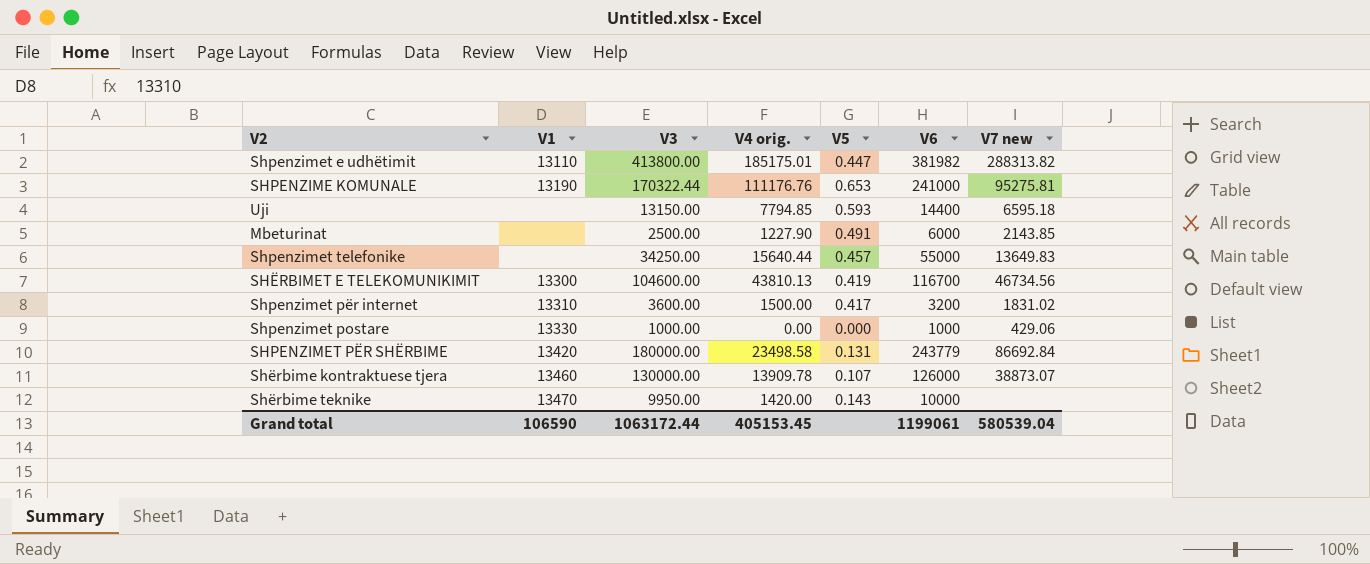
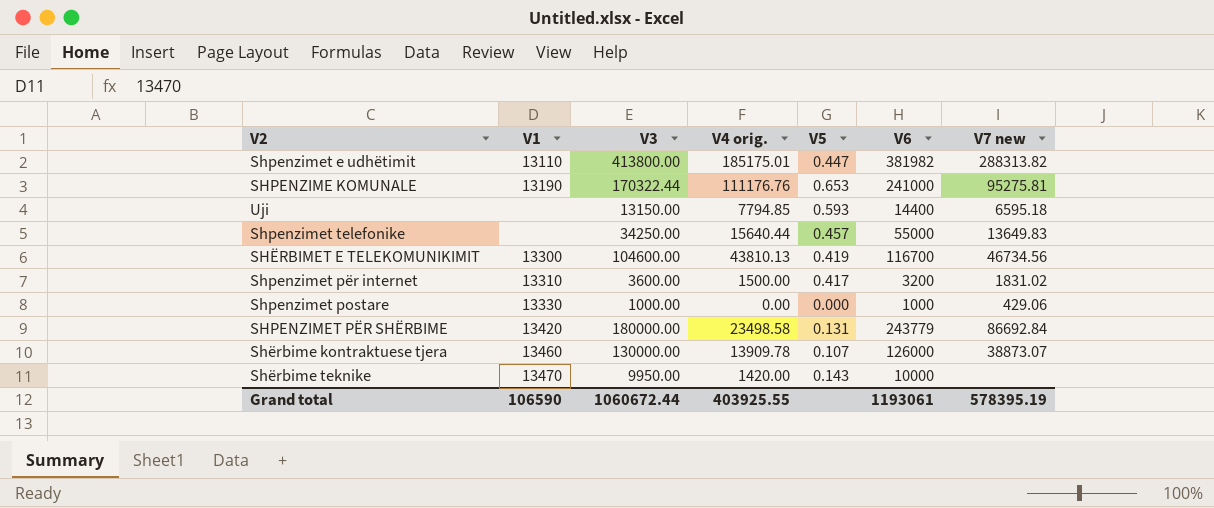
row Mbeturinat: none | 2500.00 | 1227.90 | 0.491 | 6000 | 2143.85 -> none
Grand total | V3: 1063172.44 -> 1060672.44
Grand total | V4 orig.: 405153.45 -> 403925.55
Grand total | V6: 1199061 -> 1193061
Grand total | V7 new: 580539.04 -> 578395.19

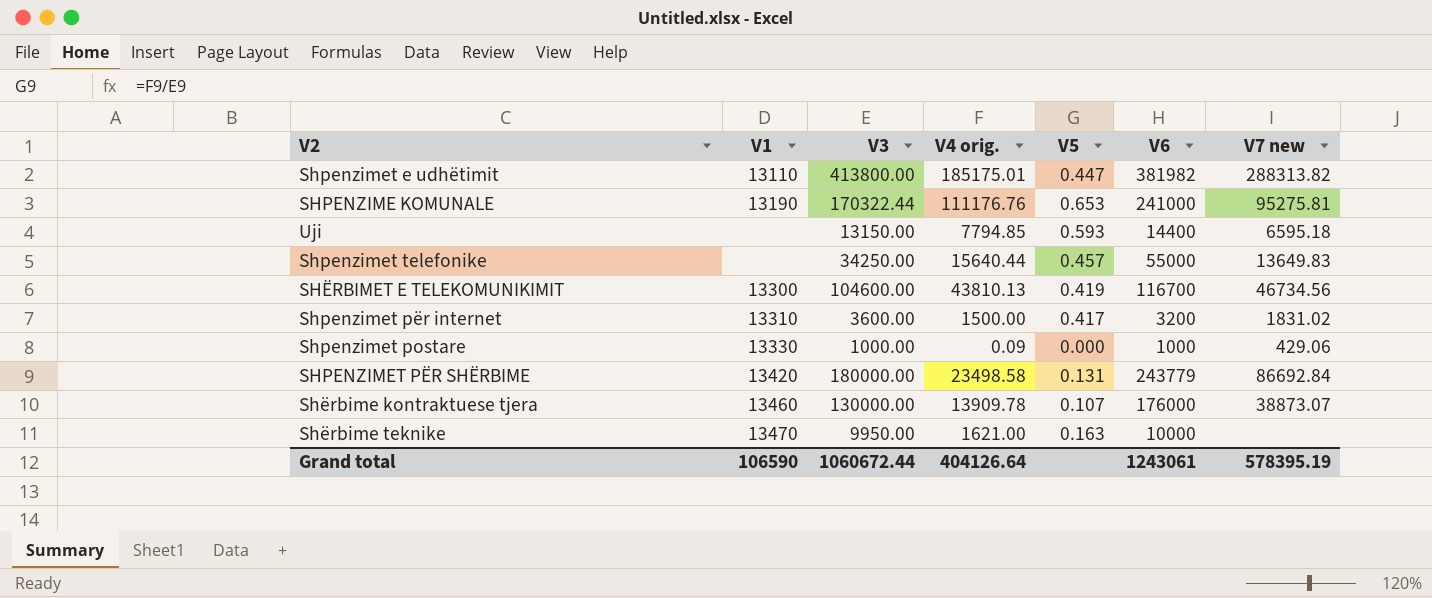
Shpenzimet postare | V4 orig.: 0.00 -> 0.09
Shërbime kontraktuese tjera | V6: 126000 -> 176000
Shërbime teknike | V4 orig.: 1420.00 -> 1621.00
Shërbime teknike | V5: 0.143 -> 0.163
Grand total | V4 orig.: 403925.55 -> 404126.64
Grand total | V6: 1193061 -> 1243061

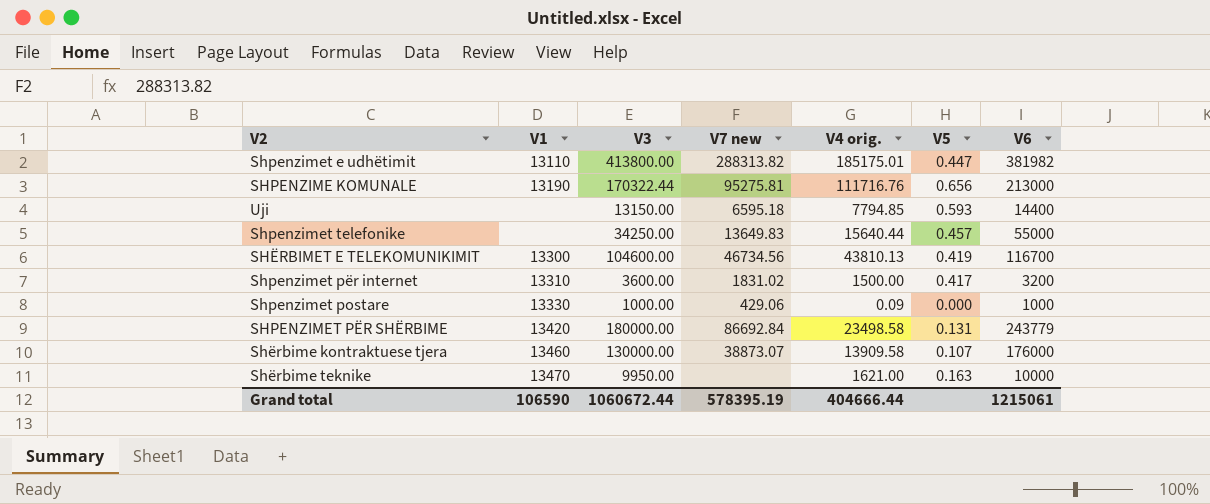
column V7 new | position: 7 -> 4
SHPENZIME KOMUNALE | V4 orig.: 111176.76 -> 111716.76
SHPENZIME KOMUNALE | V5: 0.653 -> 0.656
SHPENZIME KOMUNALE | V6: 241000 -> 213000
Shërbime kontraktuese tjera | V4 orig.: 13909.78 -> 13909.58
Grand total | V4 orig.: 404126.64 -> 404666.44
Grand total | V6: 1243061 -> 1215061

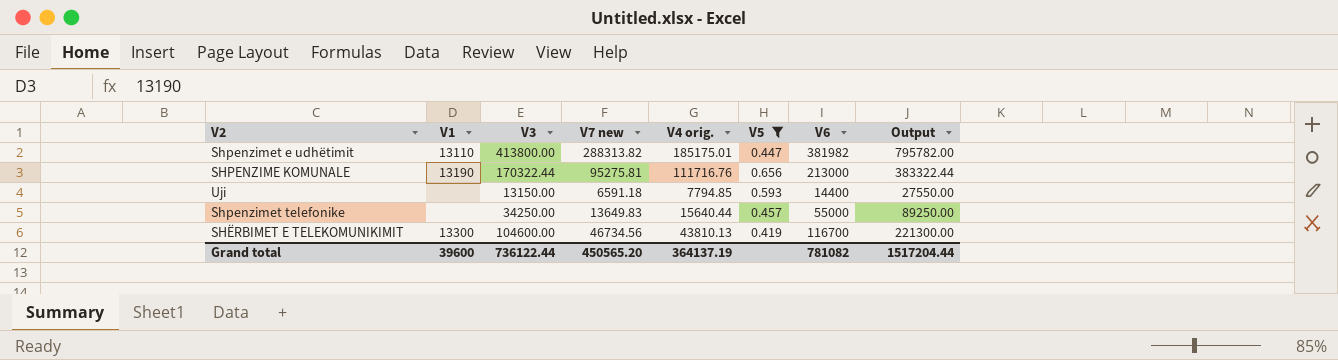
filter: none -> V5 >= 0.419
column Output | formula: none -> [V3] + [V6]
Uji | V7 new: 6595.18 -> 6591.18
Grand total | V1: 106590 -> 39600
Grand total | V3: 1060672.44 -> 736122.44
Grand total | V7 new: 578395.19 -> 450565.20
Grand total | V4 orig.: 404666.44 -> 364137.19
Grand total | V6: 1215061 -> 781082

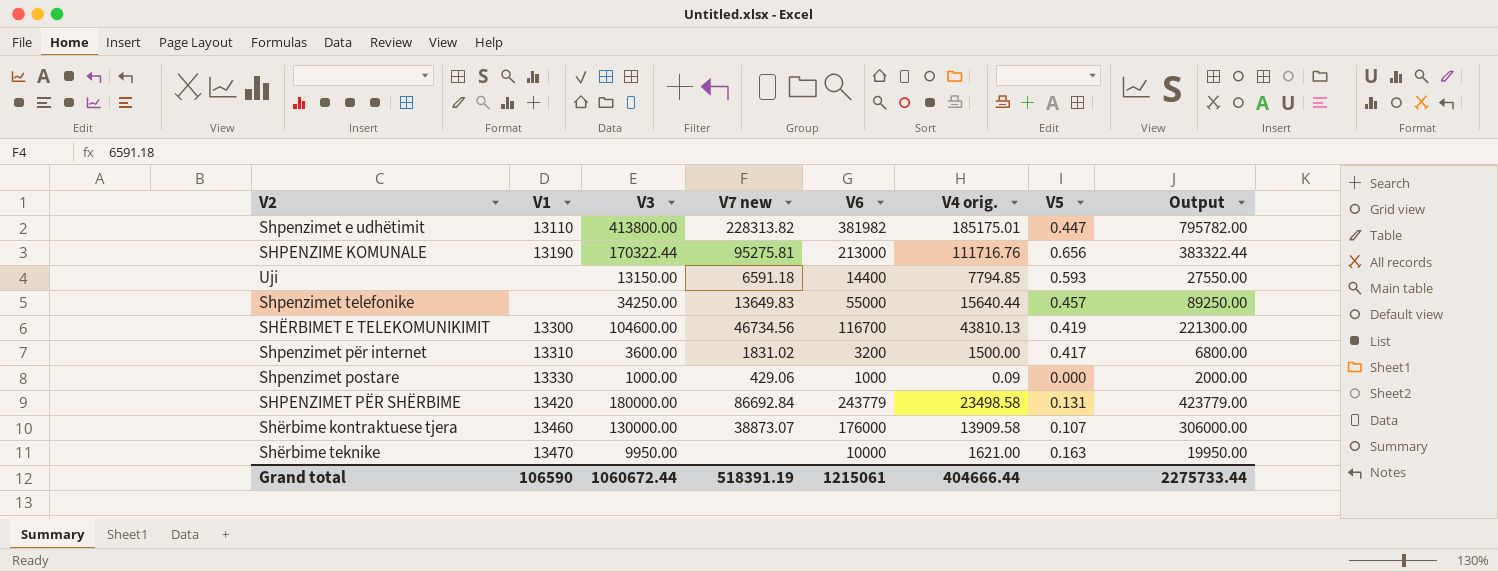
filter: V5 >= 0.419 -> none
column V6 | position: 7 -> 5
Shpenzimet e udhëtimit | V7 new: 288313.82 -> 228313.82
Grand total | V1: 39600 -> 106590
Grand total | V3: 736122.44 -> 1060672.44
Grand total | V7 new: 450565.20 -> 518391.19
Grand total | V6: 781082 -> 1215061
Grand total | V4 orig.: 364137.19 -> 404666.44
Grand total | Output: 1517204.44 -> 2275733.44

